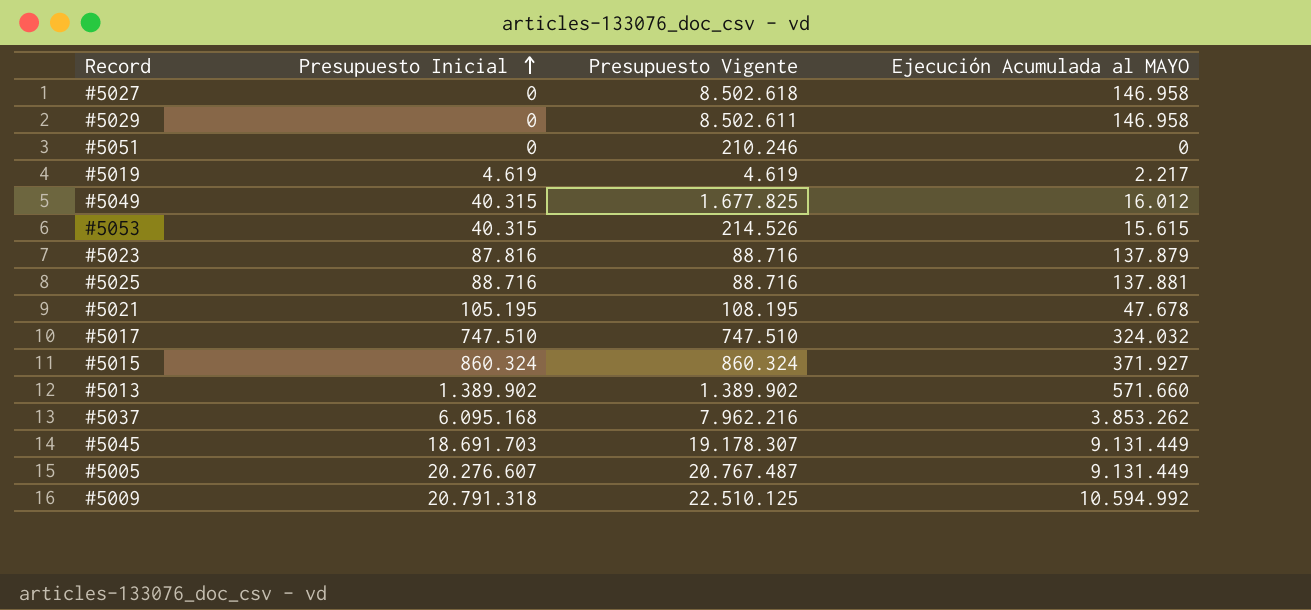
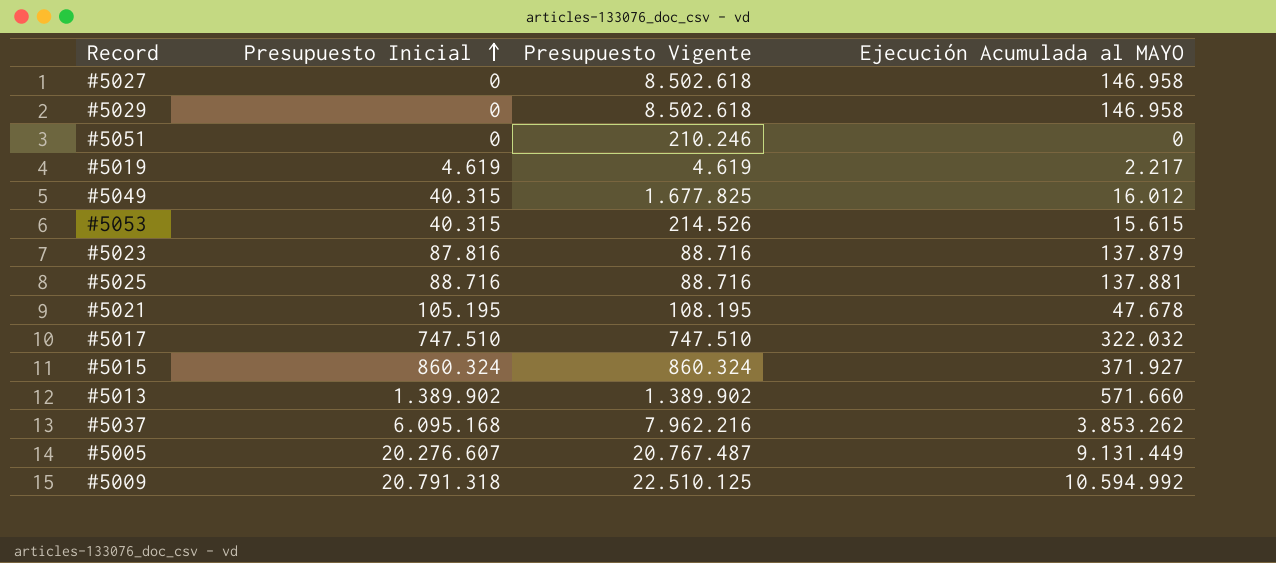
row #5045: 18.691.703 | 19.178.307 | 9.131.449 -> none
#5029 | Presupuesto Vigente: 8.502.611 -> 8.502.618
#5017 | Ejecución Acumulada al MAYO: 324.032 -> 322.032

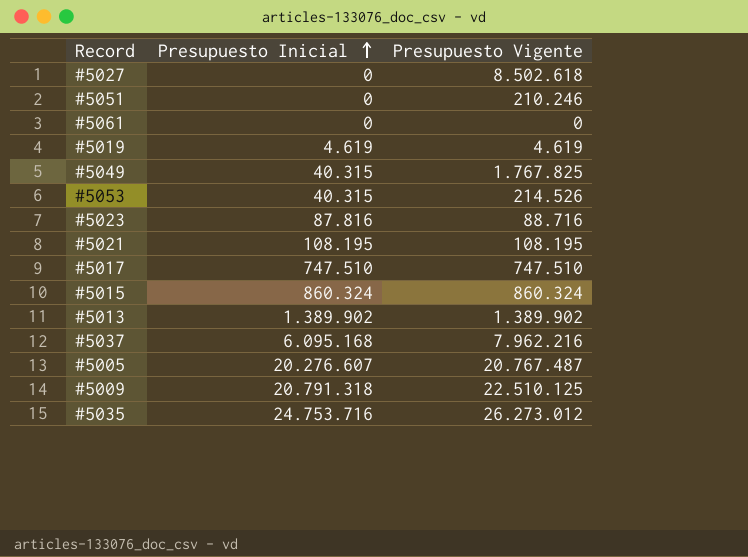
column Ejecución Acumulada al MAYO | position: 4 -> none
row #5029: 0 | 8.502.618 | 146.958 -> none
row #5025: 88.716 | 88.716 | 137.881 -> none
row #5061: none -> 0 | 0
#5049 | Presupuesto Vigente: 1.677.825 -> 1.767.825
#5021 | Presupuesto Inicial: 105.195 -> 108.195
row #5035: none -> 24.753.716 | 26.273.012

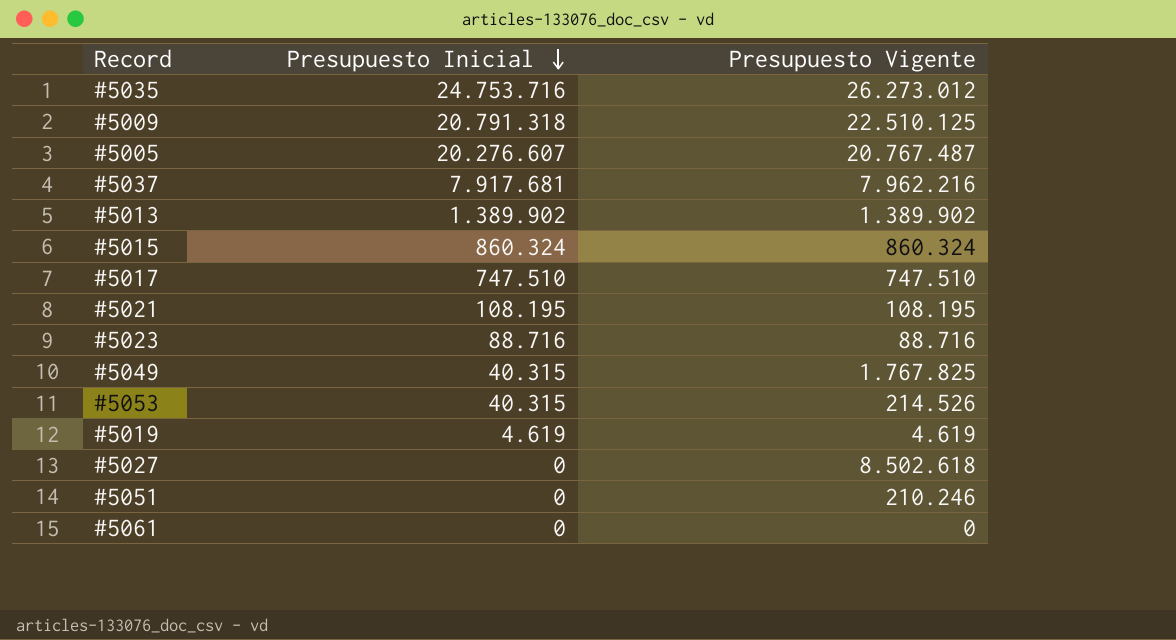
row order: Presupuesto Inicial ascending -> Presupuesto Inicial descending
#5037 | Presupuesto Inicial: 6.095.168 -> 7.917.681
#5023 | Presupuesto Inicial: 87.816 -> 88.716

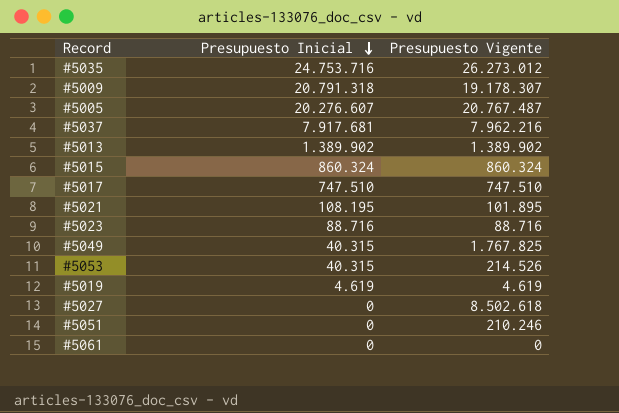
#5009 | Presupuesto Vigente: 22.510.125 -> 19.178.307
#5021 | Presupuesto Vigente: 108.195 -> 101.895

